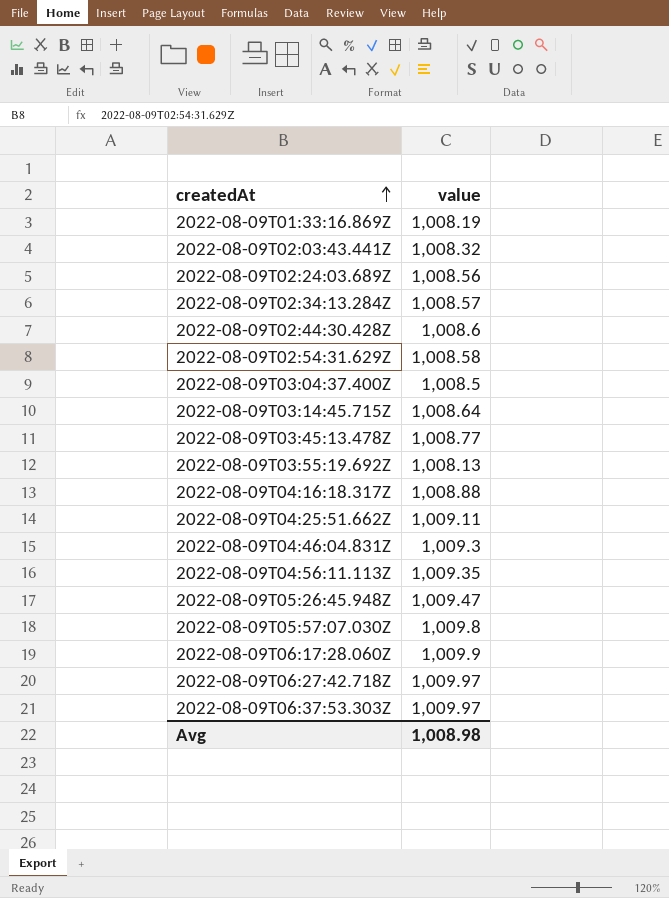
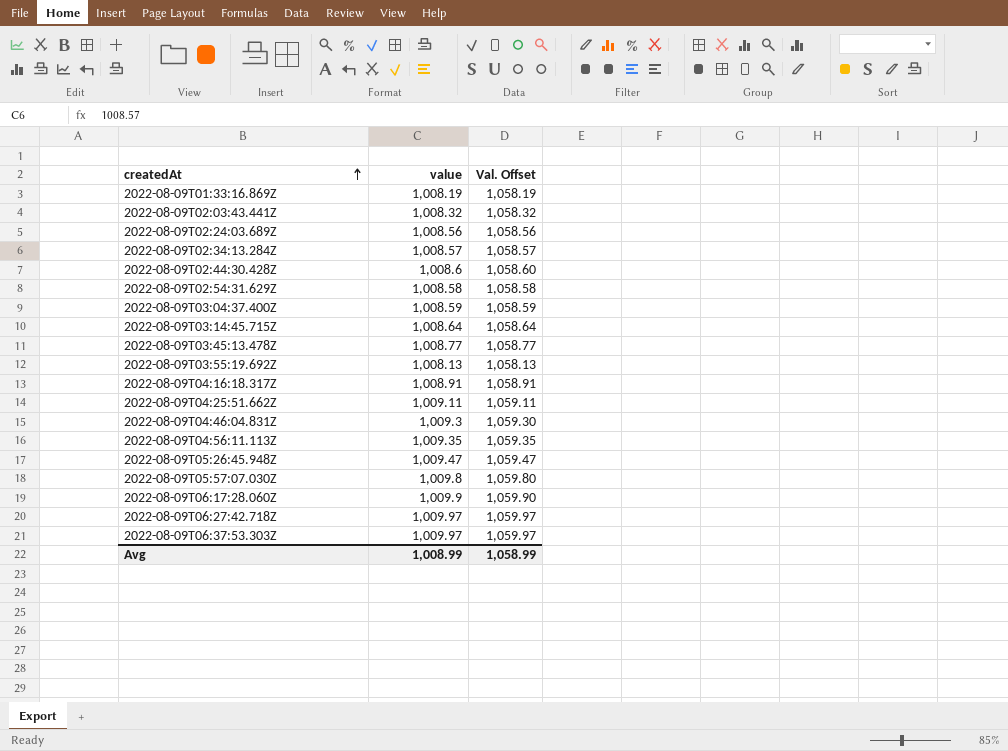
column Val. Offset | formula: none -> [value] + 50
2022-08-09T03:04:37.400Z | value: 1,008.5 -> 1,008.59
2022-08-09T04:16:18.317Z | value: 1,008.88 -> 1,008.91
Avg | value: 1,008.98 -> 1,008.99

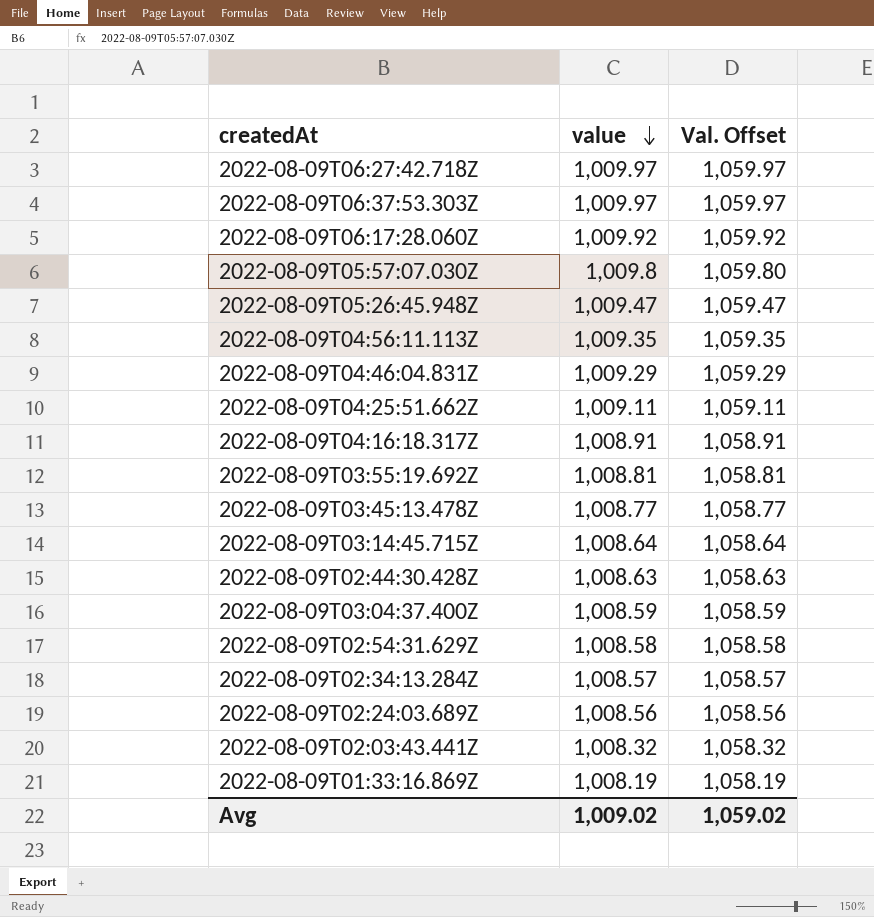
row order: createdAt ascending -> value descending
2022-08-09T06:17:28.060Z | value: 1,009.9 -> 1,009.92
2022-08-09T06:17:28.060Z | Val. Offset: 1,059.90 -> 1,059.92
2022-08-09T04:46:04.831Z | value: 1,009.3 -> 1,009.29
2022-08-09T04:46:04.831Z | Val. Offset: 1,059.30 -> 1,059.29
2022-08-09T03:55:19.692Z | value: 1,008.13 -> 1,008.81
2022-08-09T03:55:19.692Z | Val. Offset: 1,058.13 -> 1,058.81
2022-08-09T02:44:30.428Z | value: 1,008.6 -> 1,008.63
2022-08-09T02:44:30.428Z | Val. Offset: 1,058.60 -> 1,058.63
Avg | value: 1,008.99 -> 1,009.02
Avg | Val. Offset: 1,058.99 -> 1,059.02

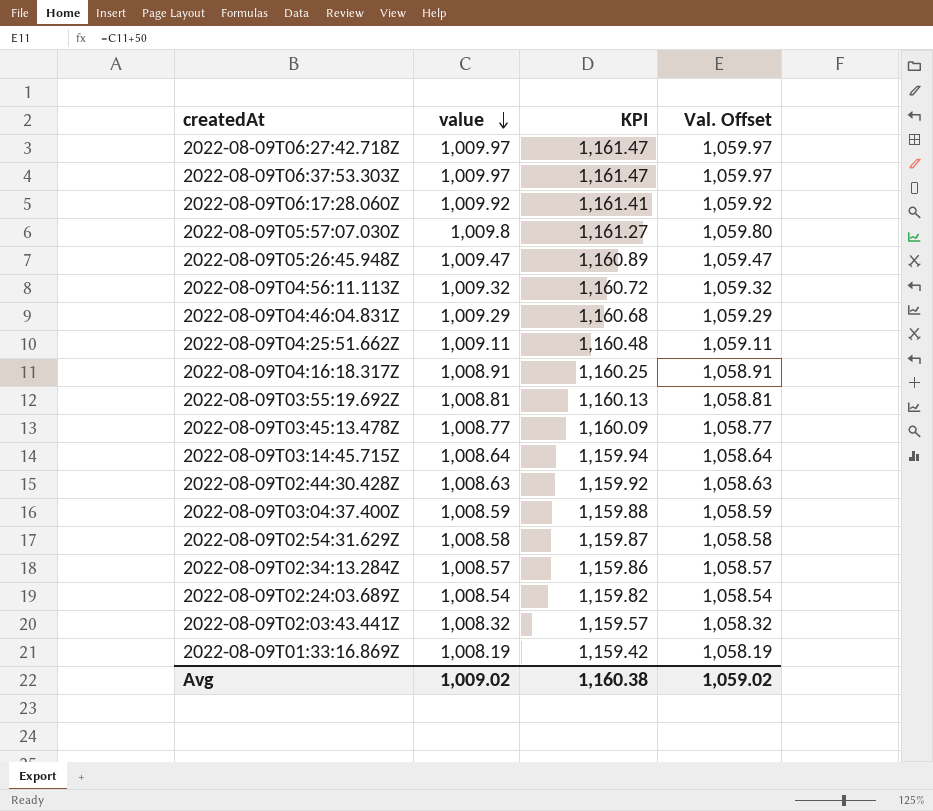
column KPI | formula: none -> [value] * 1.15
2022-08-09T04:56:11.113Z | value: 1,009.35 -> 1,009.32
2022-08-09T04:56:11.113Z | Val. Offset: 1,059.35 -> 1,059.32
2022-08-09T02:24:03.689Z | value: 1,008.56 -> 1,008.54
2022-08-09T02:24:03.689Z | Val. Offset: 1,058.56 -> 1,058.54

